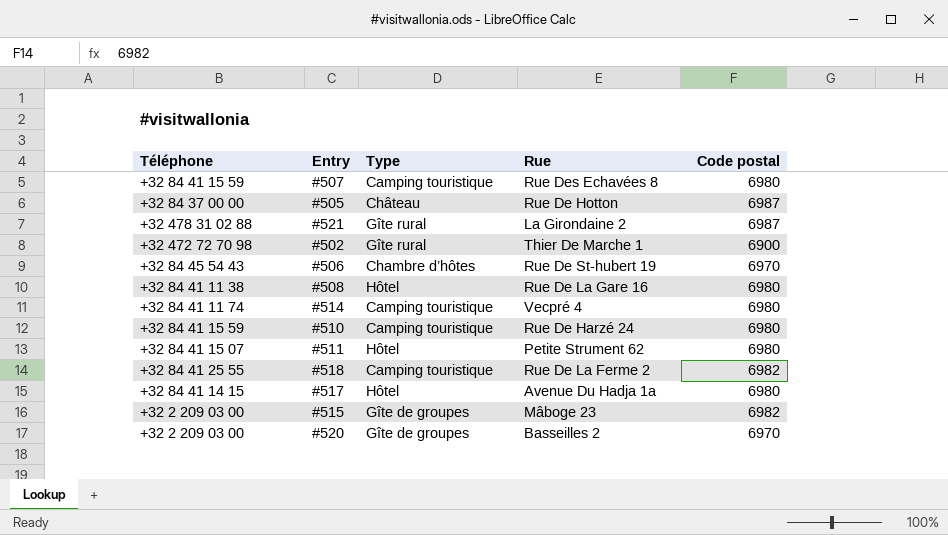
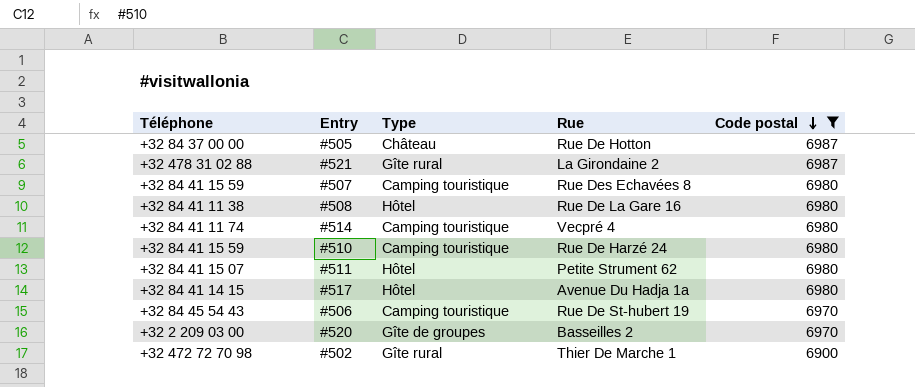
filter: none -> Code postal != 6982
row order: none -> Code postal descending
#506 | Type: Chambre d’hôtes -> Camping touristique

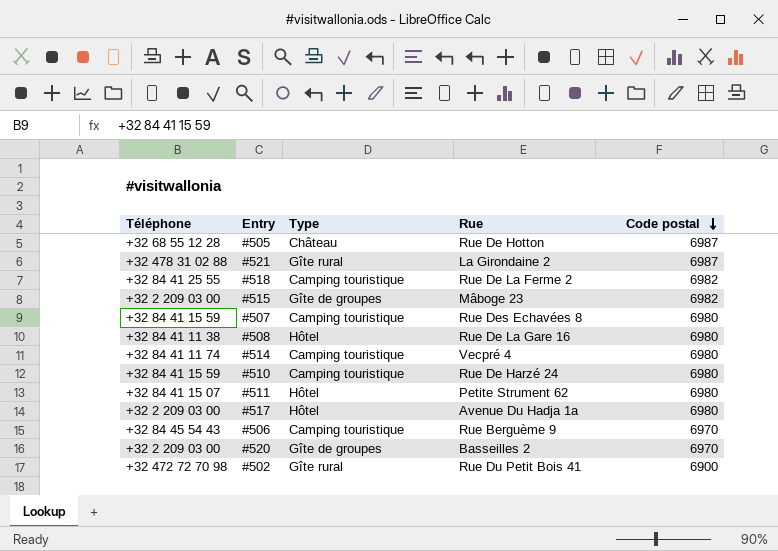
filter: Code postal != 6982 -> none
#505 | Téléphone: +32 84 37 00 00 -> +32 68 55 12 28
#517 | Téléphone: +32 84 41 14 15 -> +32 2 209 03 00
#506 | Rue: Rue De St-hubert 19 -> Rue Berguème 9
#502 | Rue: Thier De Marche 1 -> Rue Du Petit Bois 41

